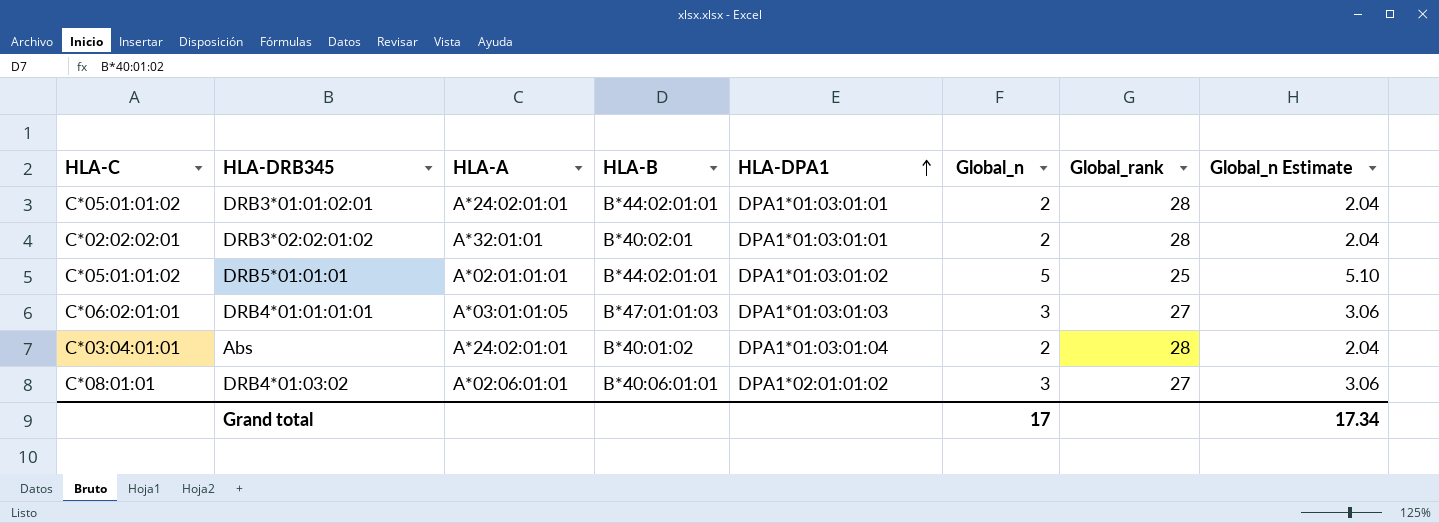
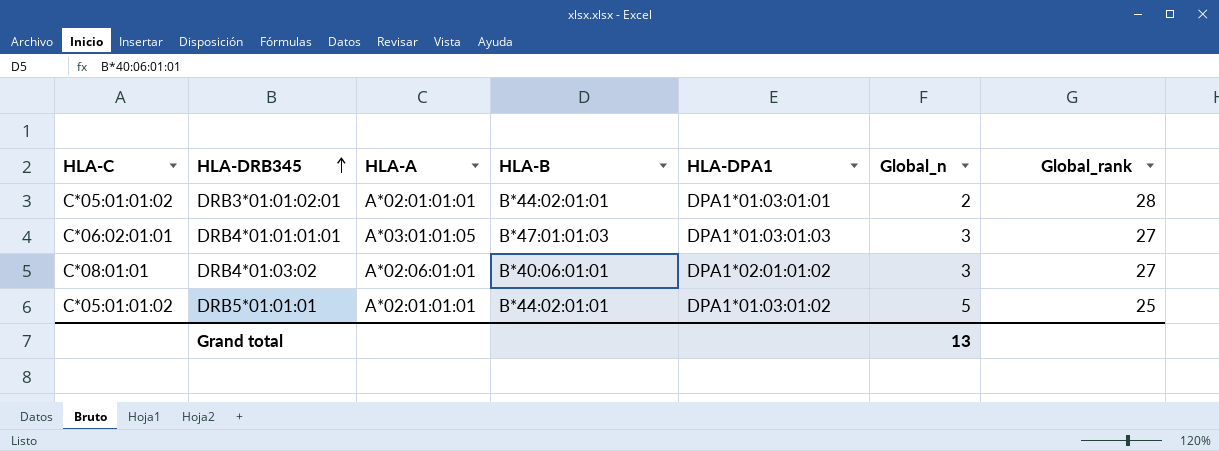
row order: HLA-DPA1 ascending -> HLA-DRB345 ascending
column Global_n Estimate | formula: [Global_n] * 1.02 -> none
row DRB3*02:02:01:02: C*02:02:02:01 | A*32:01:01 | B*40:02:01 | DPA1*01:03:01:01 | 2 | 28 | 2.04 -> none
row Abs: C*03:04:01:01 | A*24:02:01:01 | B*40:01:02 | DPA1*01:03:01:04 | 2 | 28 | 2.04 -> none
DRB3*01:01:02:01 | HLA-A: A*24:02:01:01 -> A*02:01:01:01
Grand total | Global_n: 17 -> 13

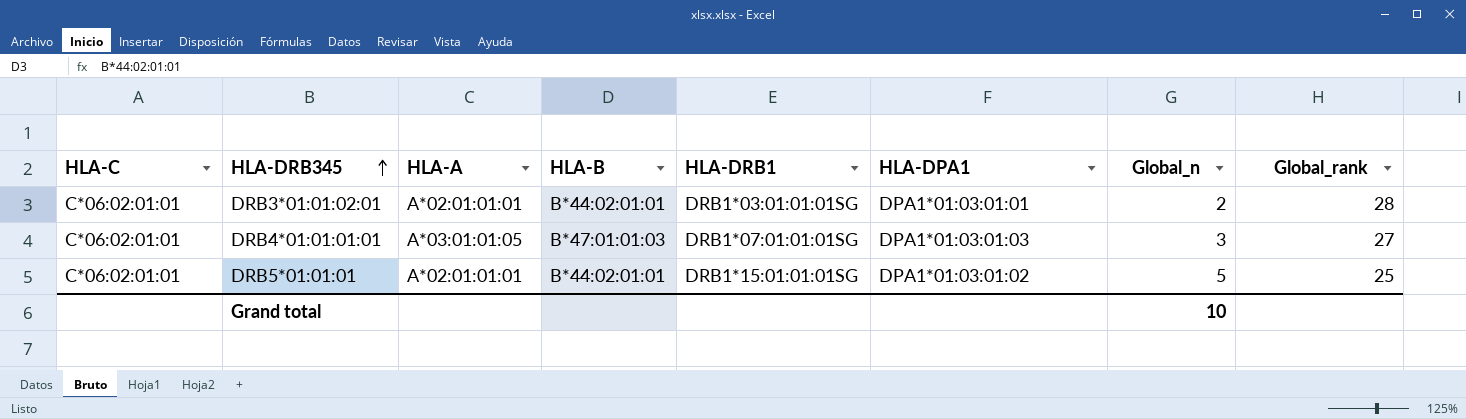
column HLA-DRB1 | position: none -> 5
row DRB4*01:03:02: C*08:01:01 | A*02:06:01:01 | B*40:06:01:01 | DPA1*02:01:01:02 | 3 | 27 -> none
DRB3*01:01:02:01 | HLA-C: C*05:01:01:02 -> C*06:02:01:01
DRB5*01:01:01 | HLA-C: C*05:01:01:02 -> C*06:02:01:01
Grand total | Global_n: 13 -> 10

